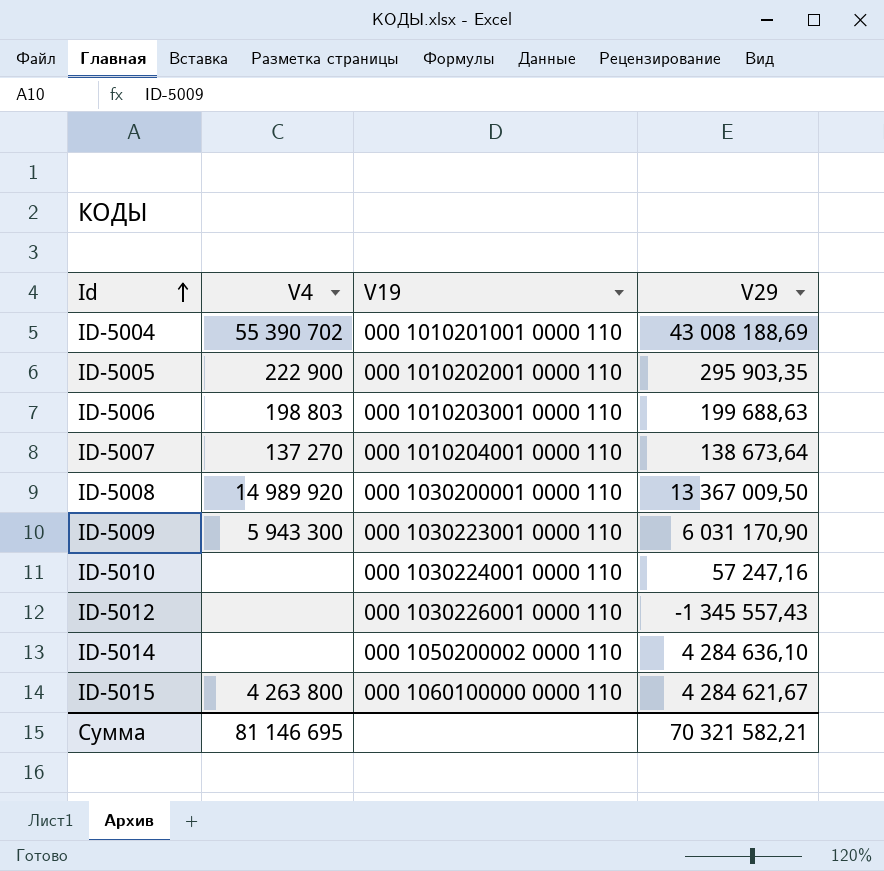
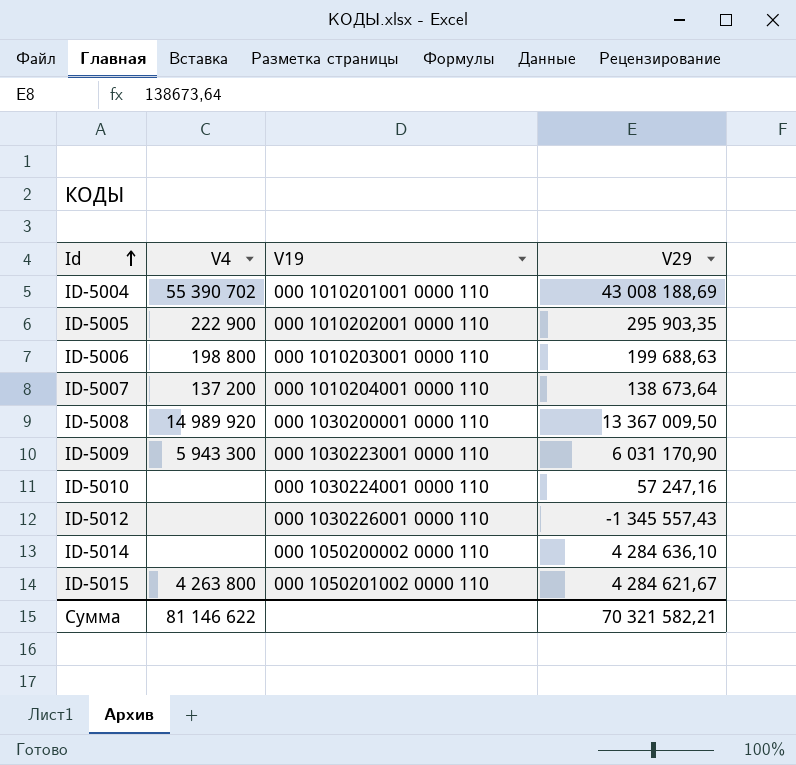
ID-5006 | V4: 198 803 -> 198 800
ID-5007 | V4: 137 270 -> 137 200
ID-5015 | V19: 000 1060100000 0000 110 -> 000 1050201002 0000 110
Сумма | V4: 81 146 695 -> 81 146 622

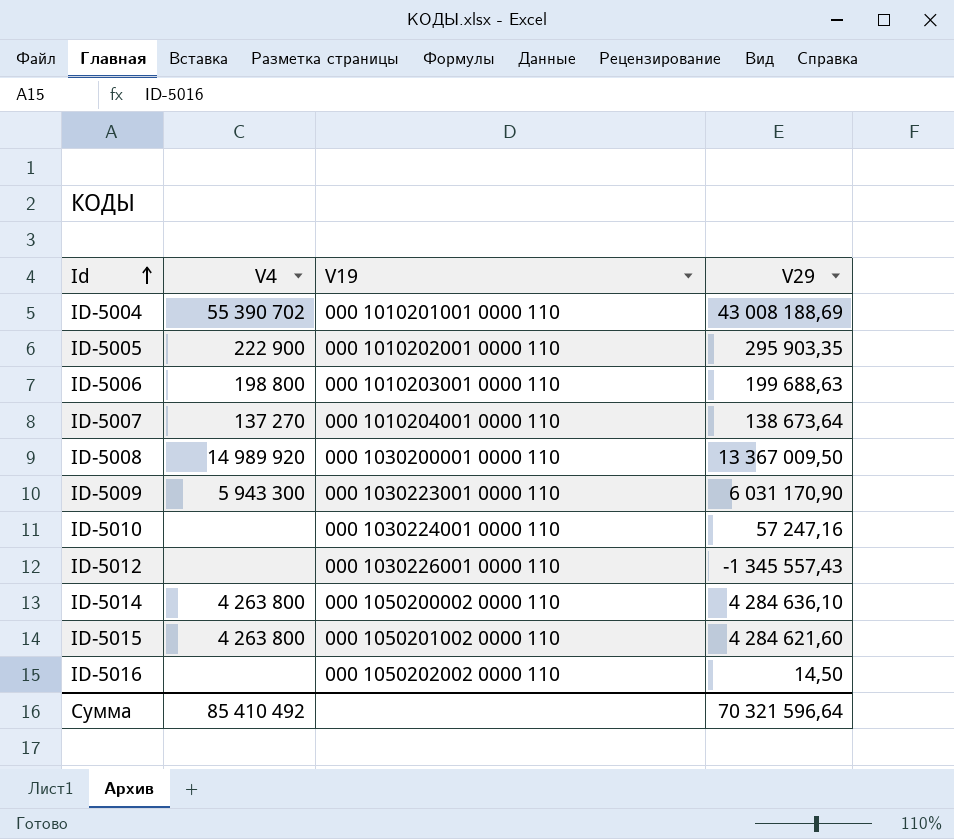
ID-5007 | V4: 137 200 -> 137 270
ID-5014 | V4: none -> 4 263 800
ID-5015 | V29: 4 284 621,67 -> 4 284 621,60
row ID-5016: none -> none | 000 1050202002 0000 110 | 14,50
Сумма | V4: 81 146 622 -> 85 410 492
Сумма | V29: 70 321 582,21 -> 70 321 596,64

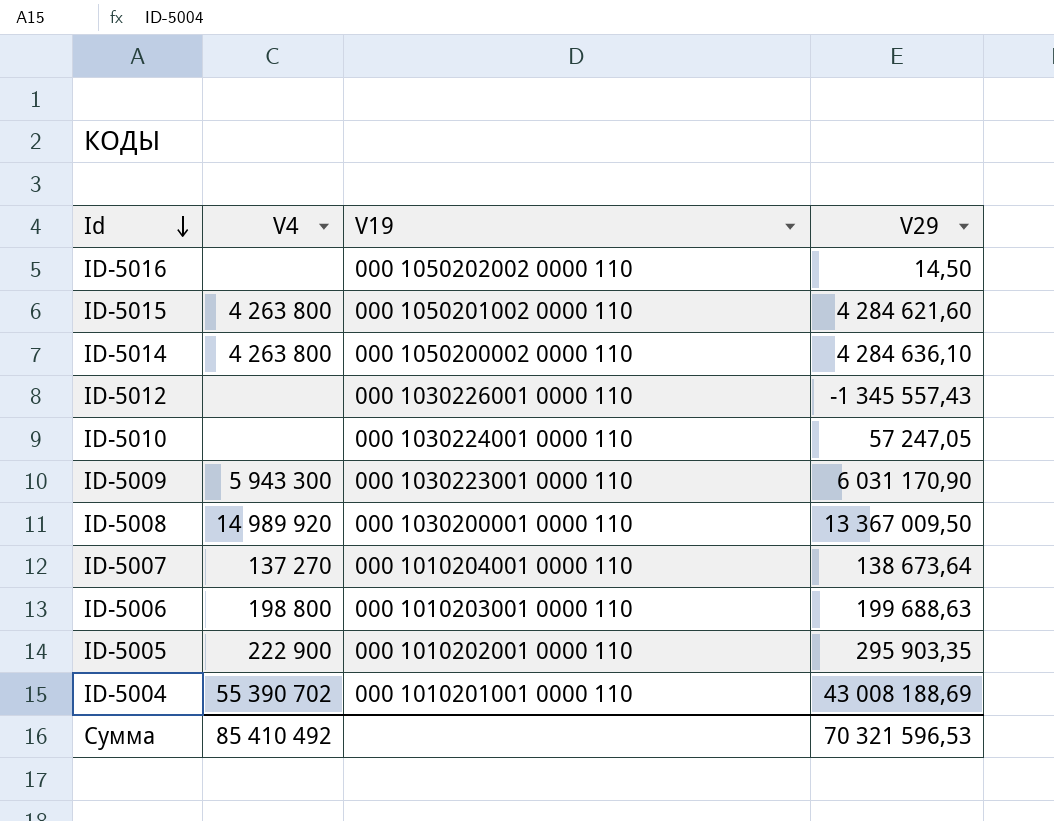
row order: Id ascending -> Id descending
ID-5010 | V29: 57 247,16 -> 57 247,05
Сумма | V29: 70 321 596,64 -> 70 321 596,53

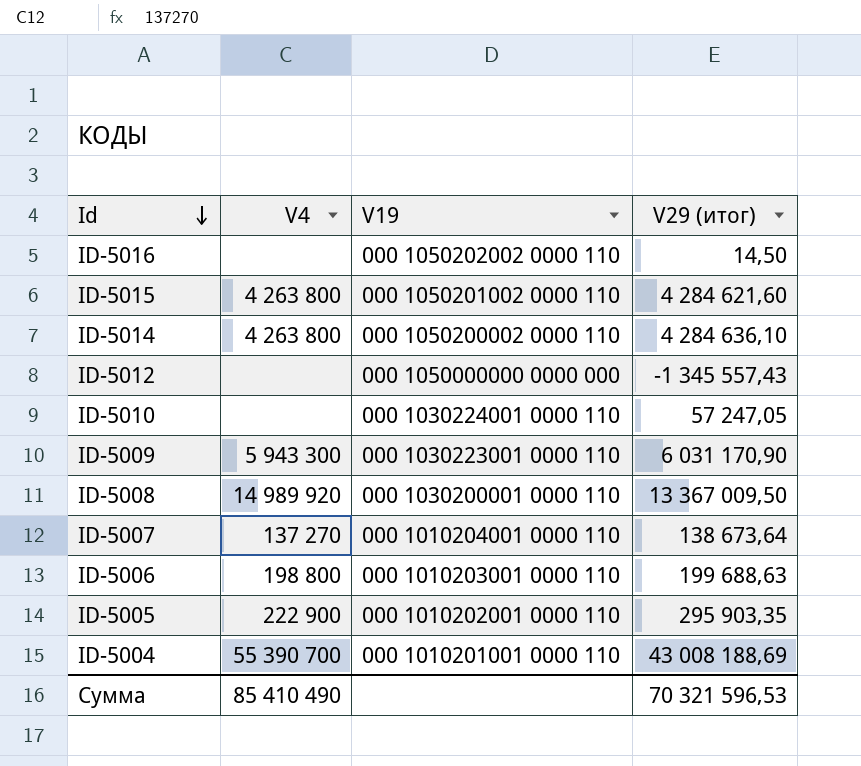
column name: V29 -> V29 (итог)
ID-5012 | V19: 000 1030226001 0000 110 -> 000 1050000000 0000 000
ID-5004 | V4: 55 390 702 -> 55 390 700
Сумма | V4: 85 410 492 -> 85 410 490

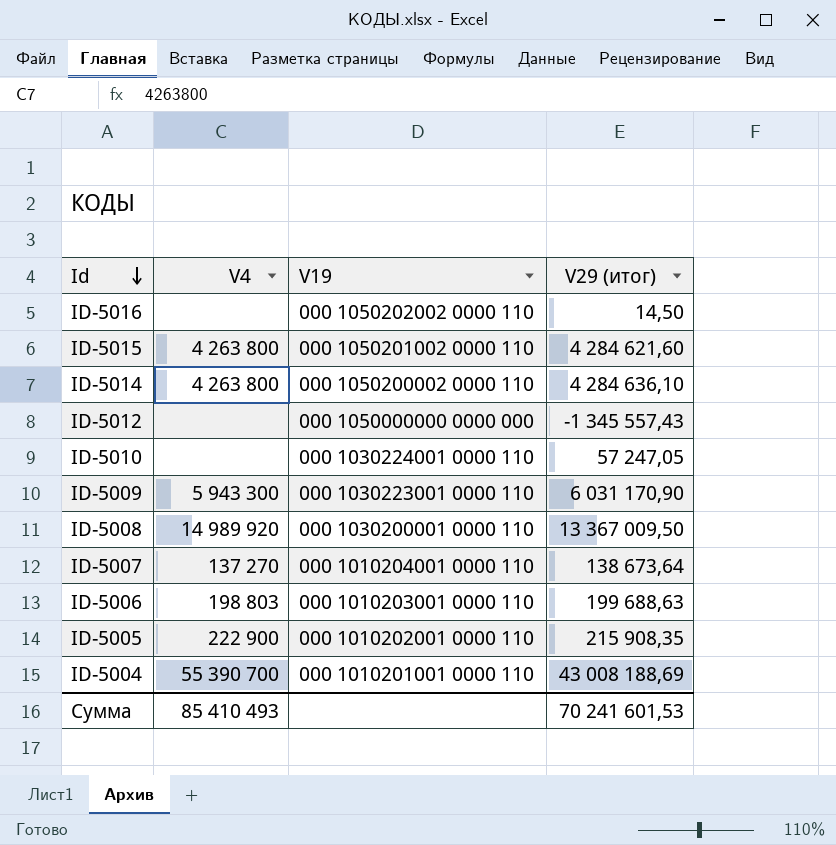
ID-5006 | V4: 198 800 -> 198 803
ID-5005 | V29 (итог): 295 903,35 -> 215 908,35
Сумма | V4: 85 410 490 -> 85 410 493
Сумма | V29 (итог): 70 321 596,53 -> 70 241 601,53

